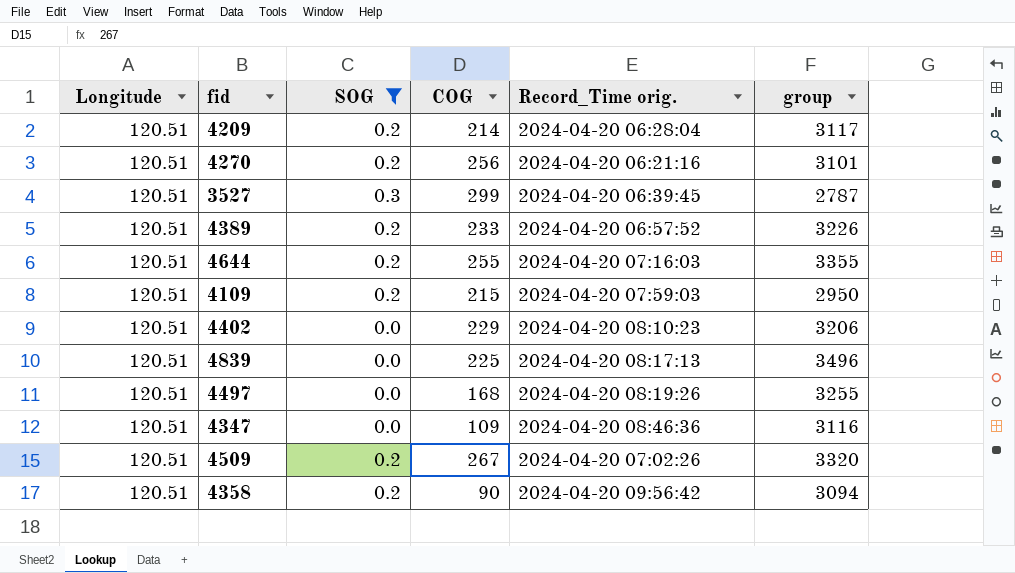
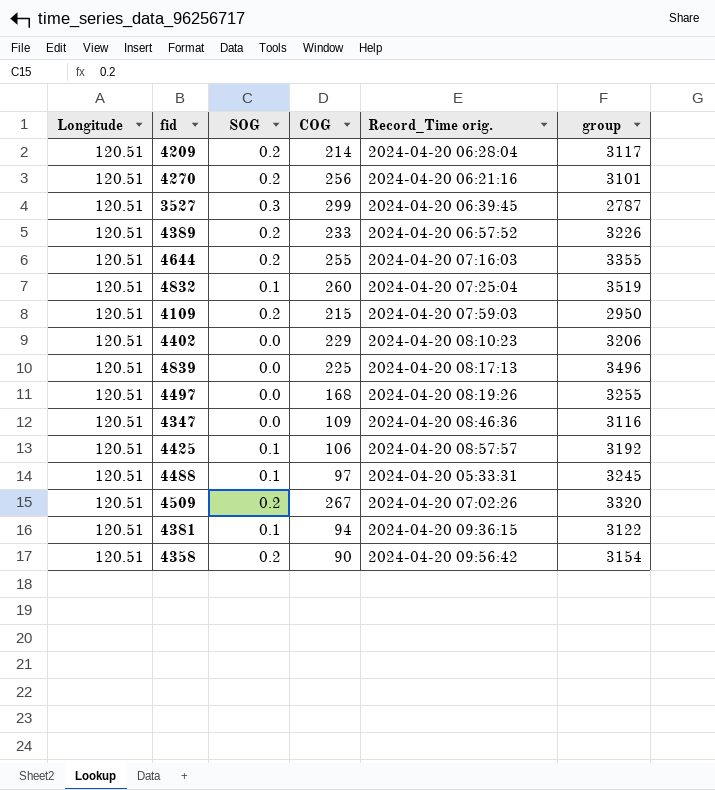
filter: SOG != 0.1 -> none
4358 | group: 3094 -> 3154

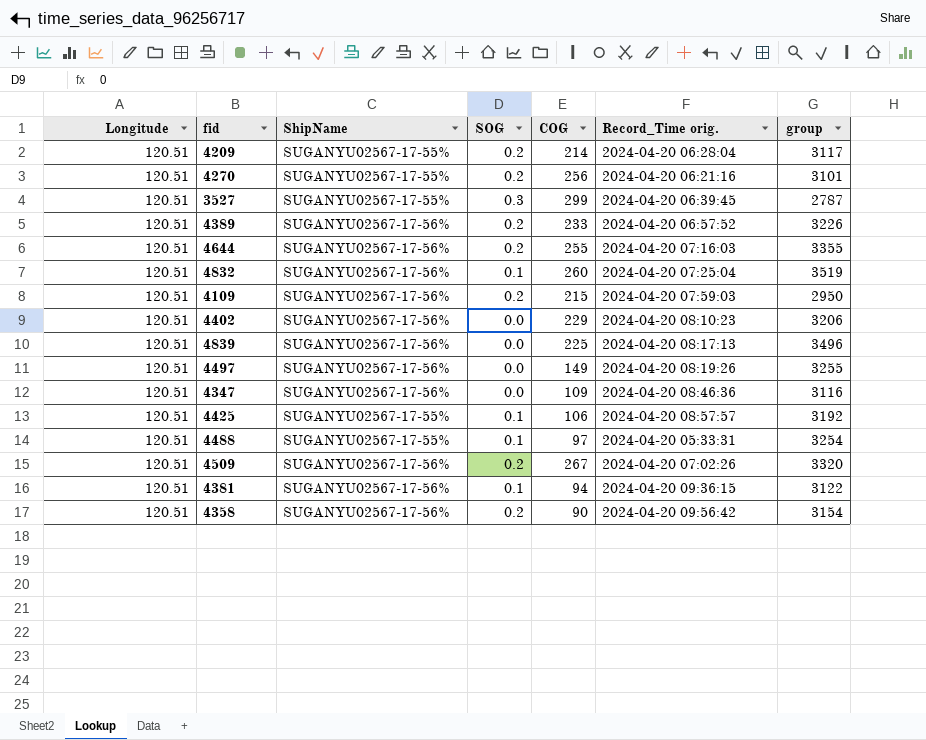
column ShipName | position: none -> 3
4497 | COG: 168 -> 149
4488 | group: 3245 -> 3254

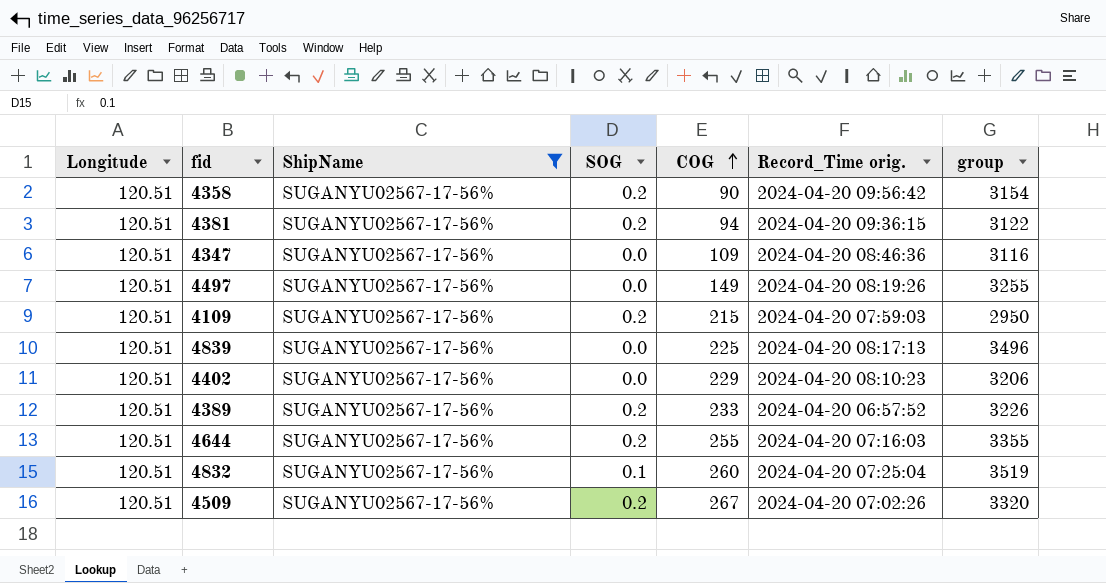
filter: none -> ShipName = SUGANYU02567-17-56%
row order: none -> COG ascending
4381 | SOG: 0.1 -> 0.2

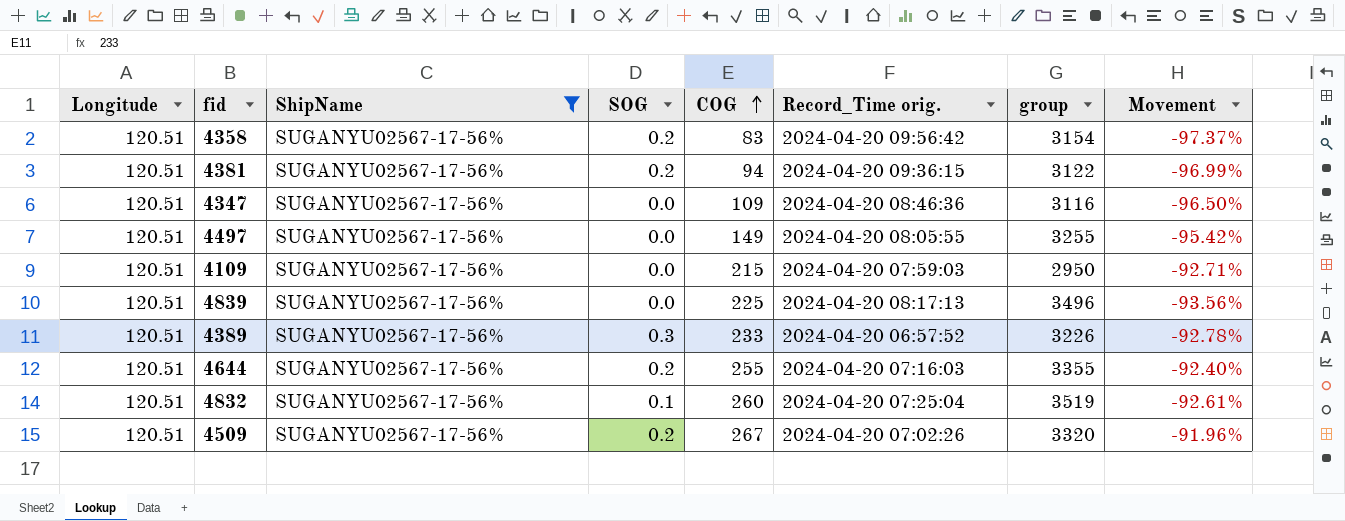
column Movement | formula: none -> ([COG] - [group]) / [group]
row 4402: 120.51 | SUGANYU02567-17-56% | 0.0 | 229 | 2024-04-20 08:10:23 | 3206 -> none
4358 | COG: 90 -> 83
4497 | Record_Time orig.: 2024-04-20 08:19:26 -> 2024-04-20 08:05:55
4109 | SOG: 0.2 -> 0.0
4389 | SOG: 0.2 -> 0.3

